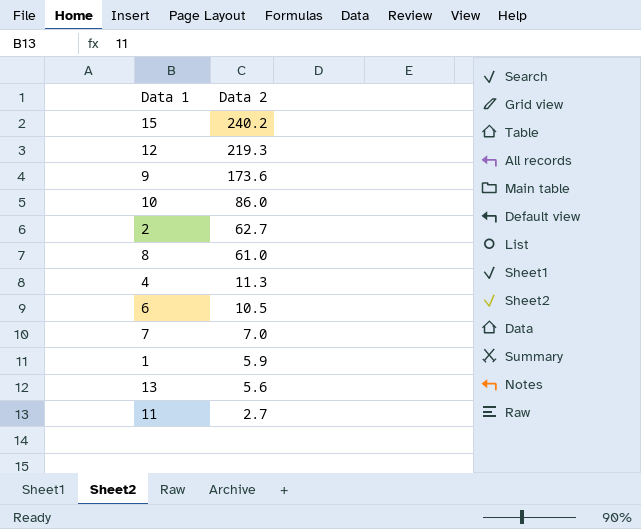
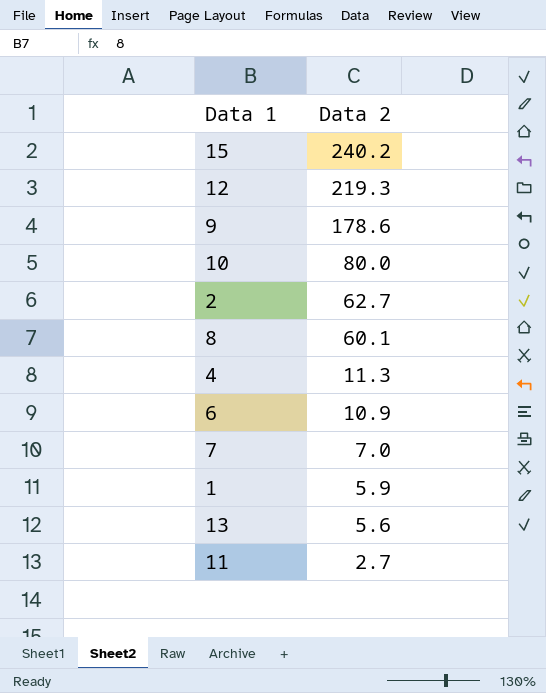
9 | Data 2: 173.6 -> 178.6
10 | Data 2: 86.0 -> 80.0
8 | Data 2: 61.0 -> 60.1
6 | Data 2: 10.5 -> 10.9

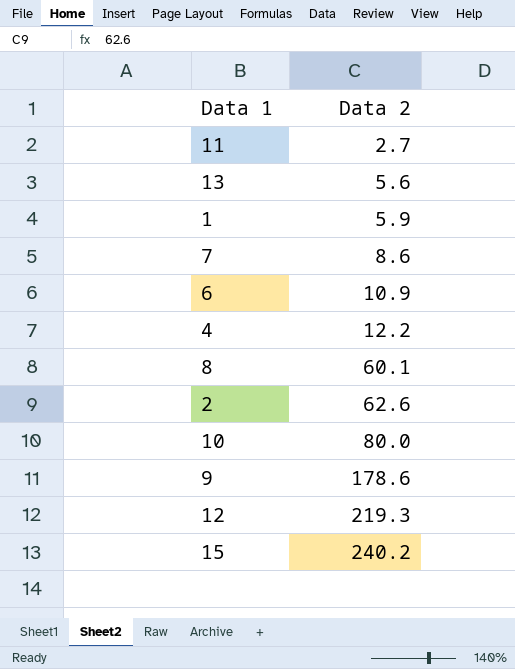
row order: Data 2 descending -> Data 2 ascending
7 | Data 2: 7.0 -> 8.6
4 | Data 2: 11.3 -> 12.2
2 | Data 2: 62.7 -> 62.6

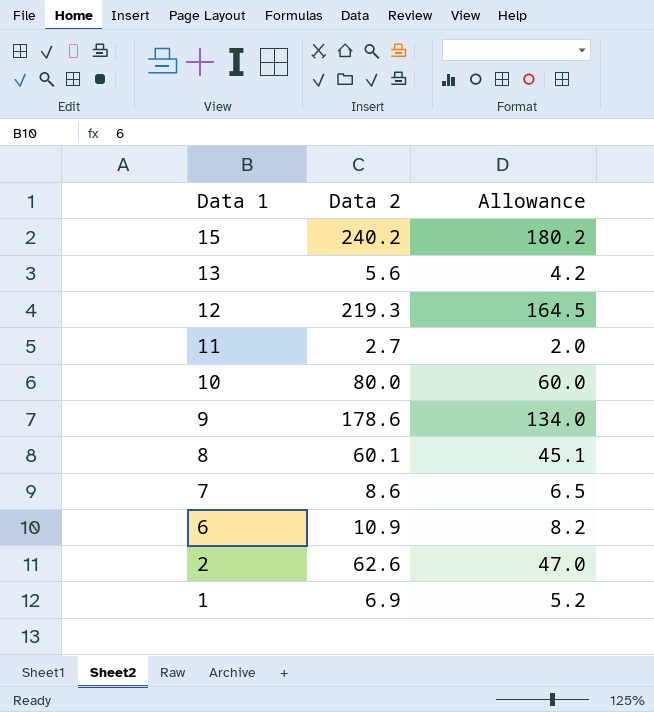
row order: Data 2 ascending -> Data 1 descending
column Allowance | formula: none -> [Data 2] * 0.75
row 4: 12.2 -> none
1 | Data 2: 5.9 -> 6.9

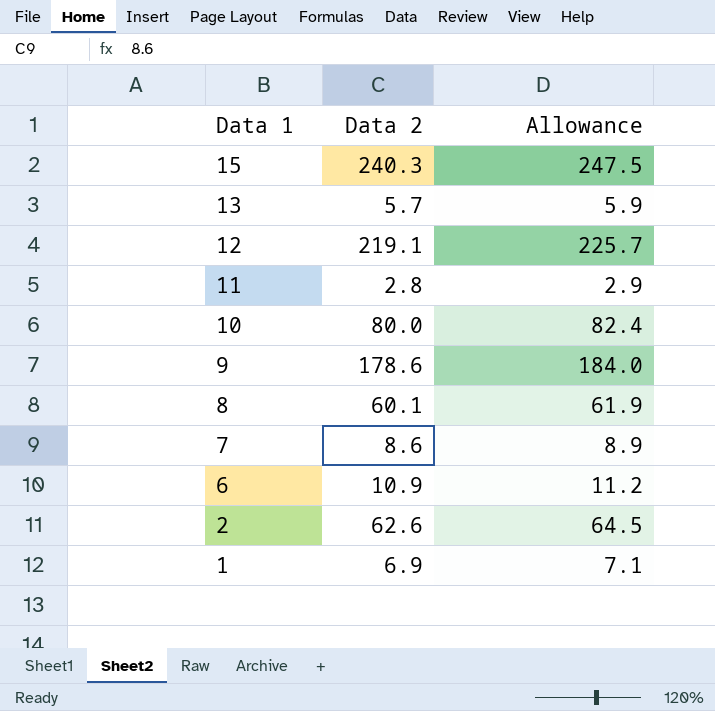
column Allowance | formula: [Data 2] * 0.75 -> [Data 2] * 1.03
15 | Data 2: 240.2 -> 240.3
13 | Data 2: 5.6 -> 5.7
12 | Data 2: 219.3 -> 219.1
11 | Data 2: 2.7 -> 2.8

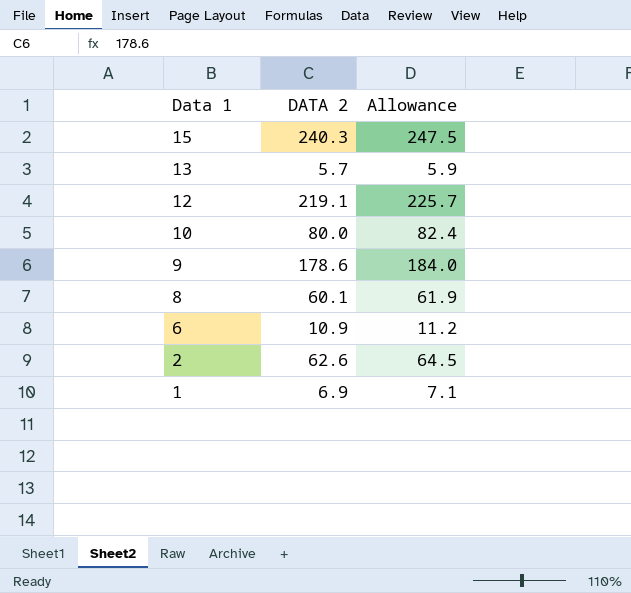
column name: Data 2 -> DATA 2
row 11: 2.8 | 2.9 -> none
row 7: 8.6 | 8.9 -> none

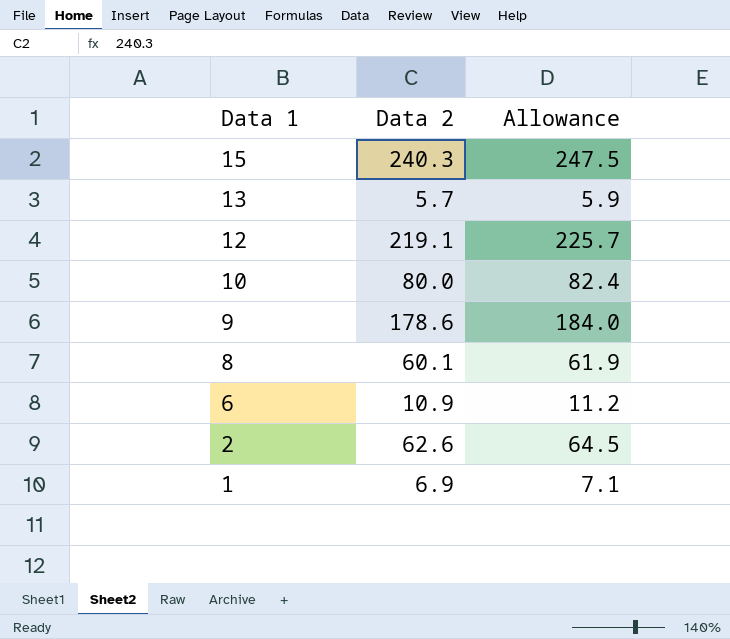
column name: DATA 2 -> Data 2

